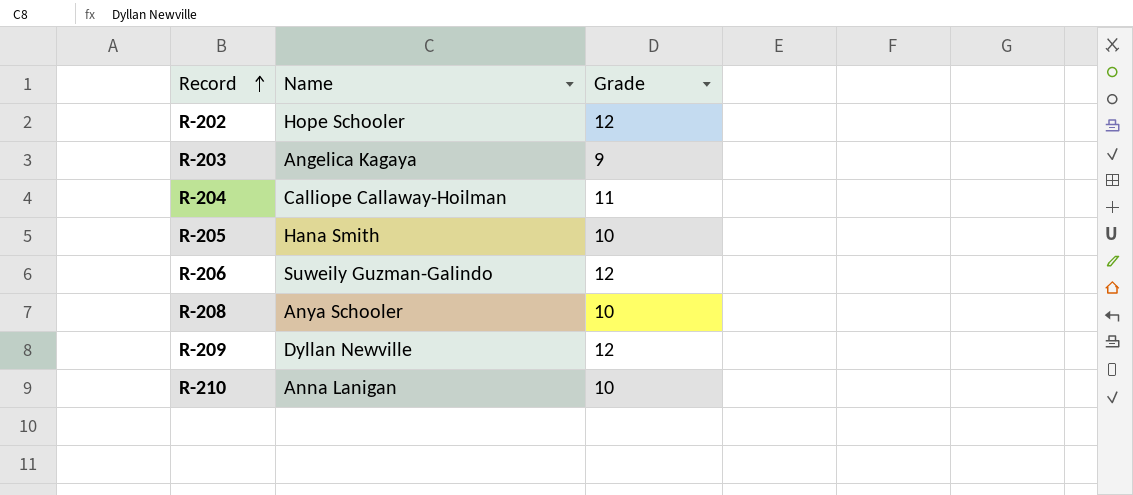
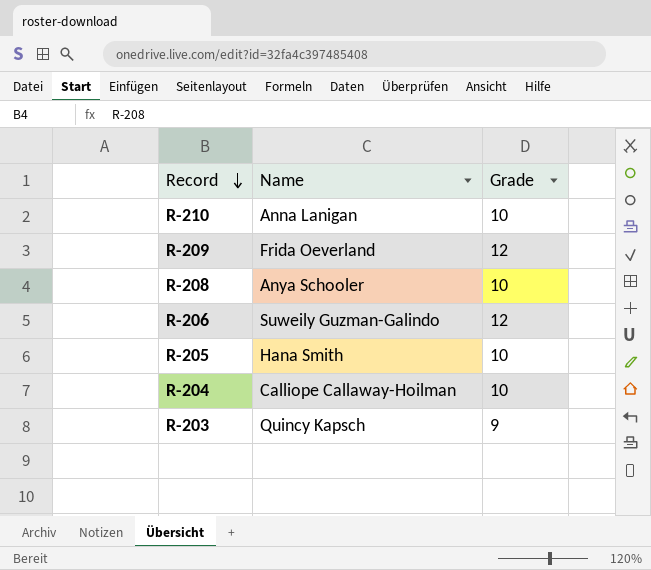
row order: Record ascending -> Record descending
row R-202: Hope Schooler | 12 -> none
R-209 | Name: Dyllan Newville -> Frida Oeverland
R-204 | Grade: 11 -> 10
R-203 | Name: Angelica Kagaya -> Quincy Kapsch

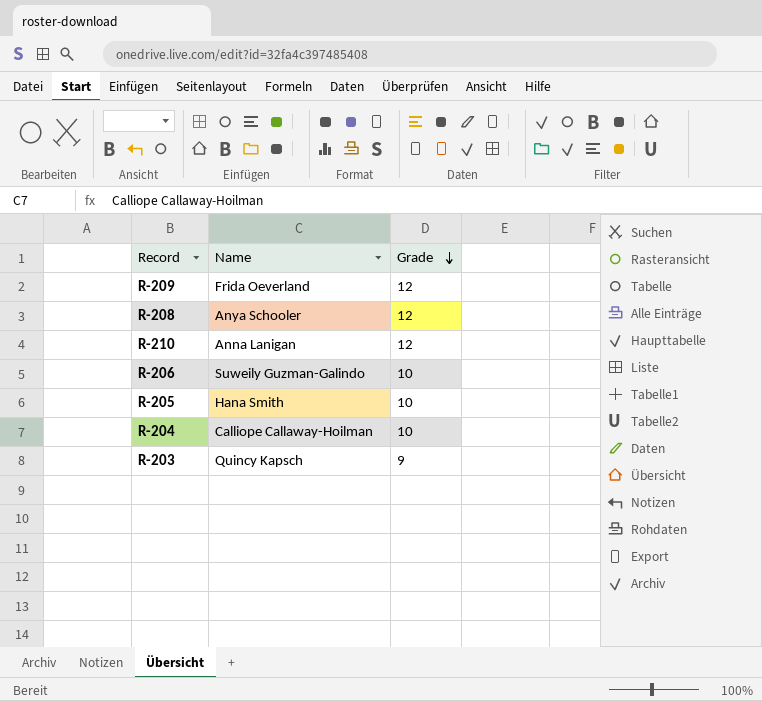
row order: Record descending -> Grade descending
R-208 | Grade: 10 -> 12
R-210 | Grade: 10 -> 12
R-206 | Grade: 12 -> 10

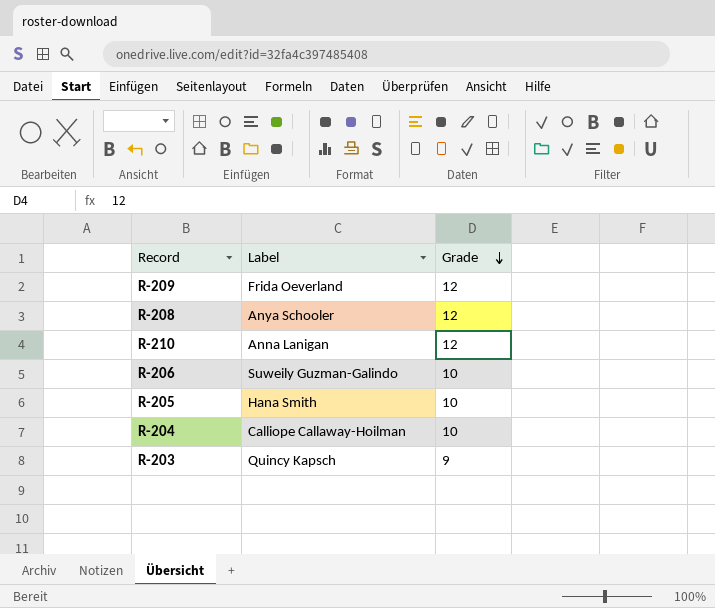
column name: Name -> Label

